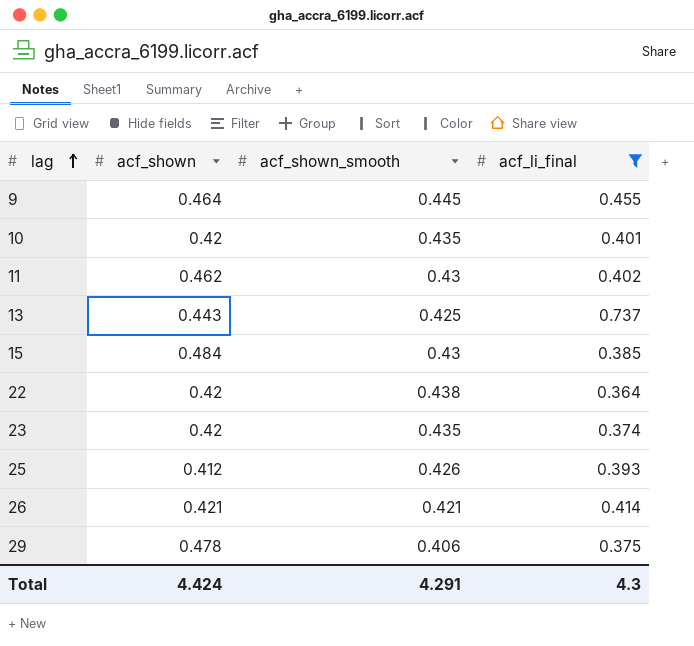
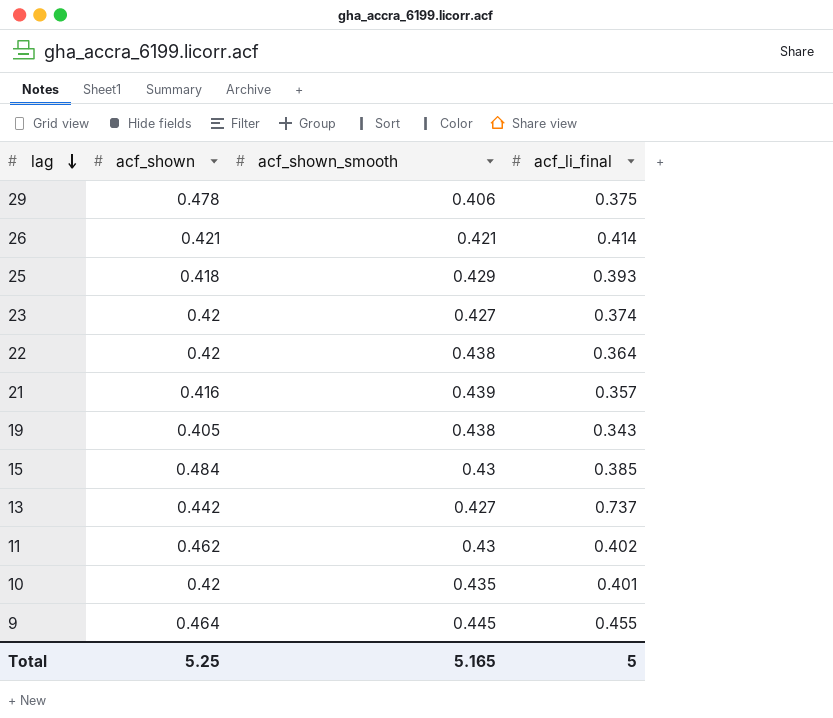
filter: acf_li_final >= 0.364 -> none
row order: lag ascending -> lag descending
25 | acf_shown: 0.412 -> 0.418
25 | acf_shown_smooth: 0.426 -> 0.429
23 | acf_shown_smooth: 0.435 -> 0.427
13 | acf_shown: 0.443 -> 0.442
13 | acf_shown_smooth: 0.425 -> 0.427
Total | acf_shown: 4.424 -> 5.25
Total | acf_shown_smooth: 4.291 -> 5.165
Total | acf_li_final: 4.3 -> 5

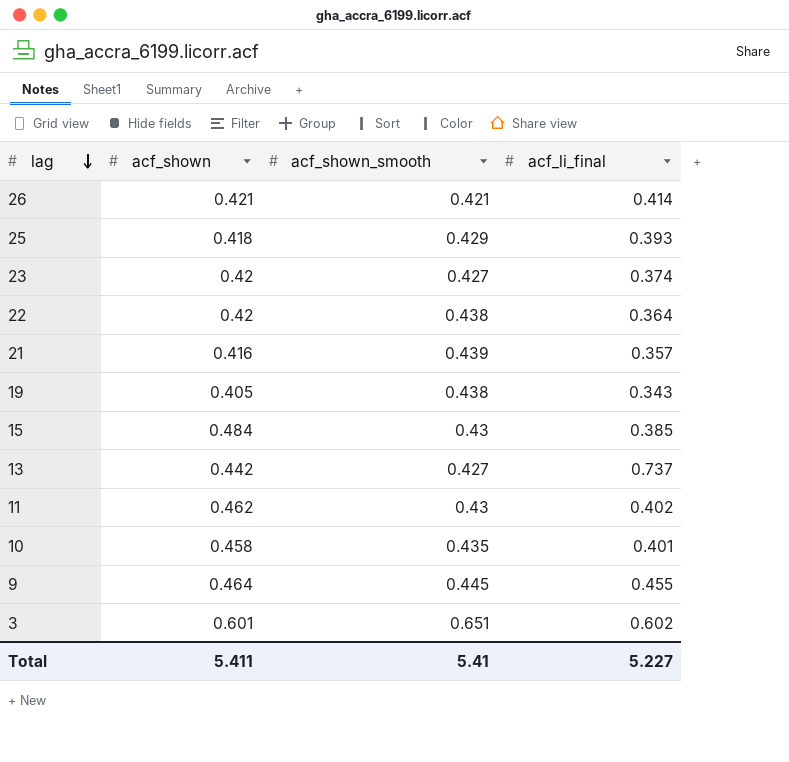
row 29: 0.478 | 0.406 | 0.375 -> none
10 | acf_shown: 0.42 -> 0.458
row 3: none -> 0.601 | 0.651 | 0.602
Total | acf_shown: 5.25 -> 5.411
Total | acf_shown_smooth: 5.165 -> 5.41
Total | acf_li_final: 5 -> 5.227

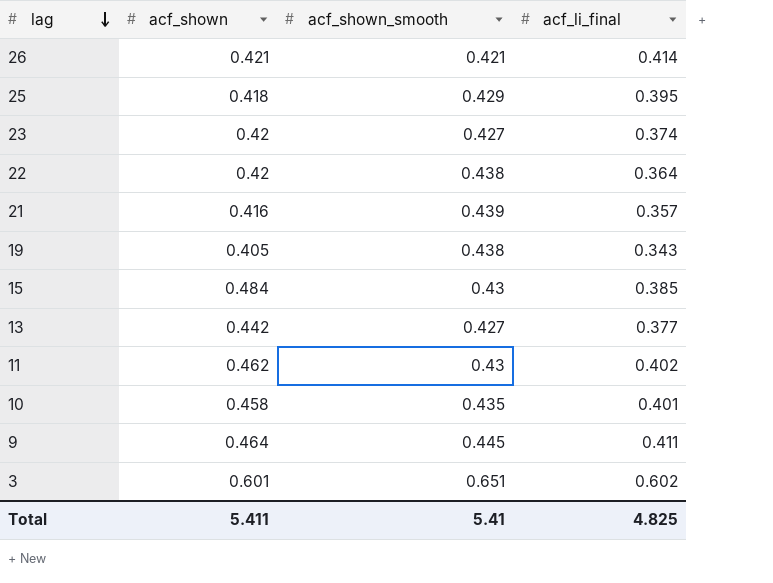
25 | acf_li_final: 0.393 -> 0.395
13 | acf_li_final: 0.737 -> 0.377
9 | acf_li_final: 0.455 -> 0.411
Total | acf_li_final: 5.227 -> 4.825

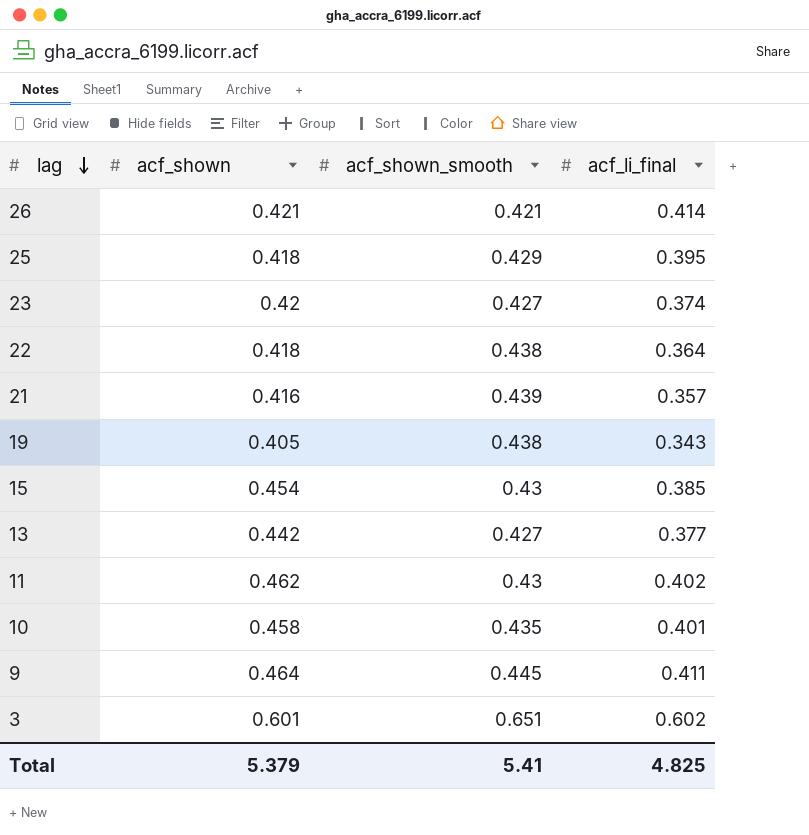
22 | acf_shown: 0.42 -> 0.418
15 | acf_shown: 0.484 -> 0.454
Total | acf_shown: 5.411 -> 5.379

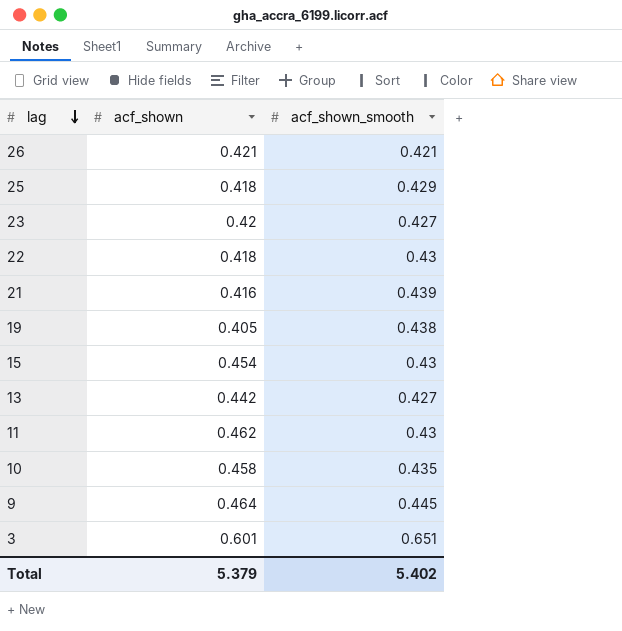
column acf_li_final | position: 4 -> none
22 | acf_shown_smooth: 0.438 -> 0.43
Total | acf_shown_smooth: 5.41 -> 5.402

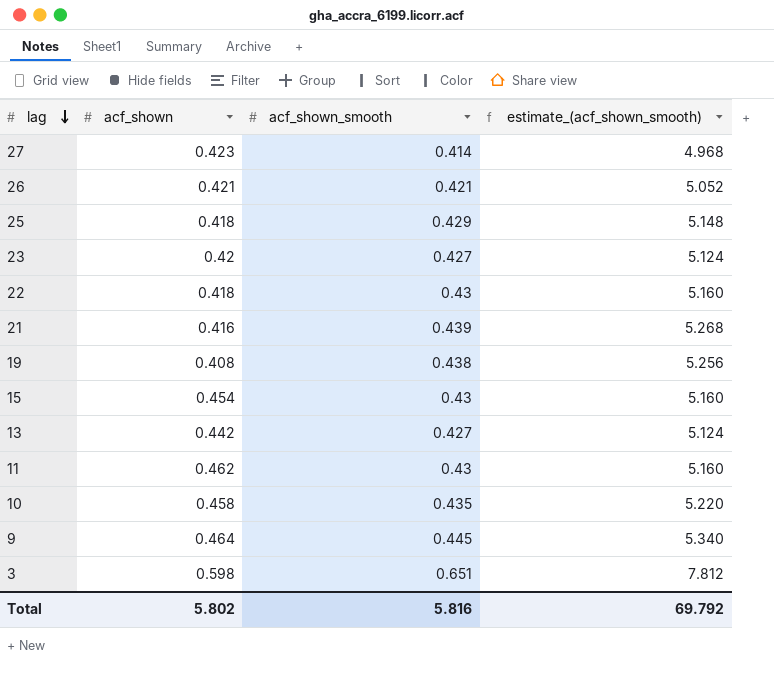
column estimate_(acf_shown_smooth) | formula: none -> [acf_shown_smooth] * 12
row 27: none -> 0.423 | 0.414 | 4.968
19 | acf_shown: 0.405 -> 0.408
3 | acf_shown: 0.601 -> 0.598
Total | acf_shown: 5.379 -> 5.802
Total | acf_shown_smooth: 5.402 -> 5.816

